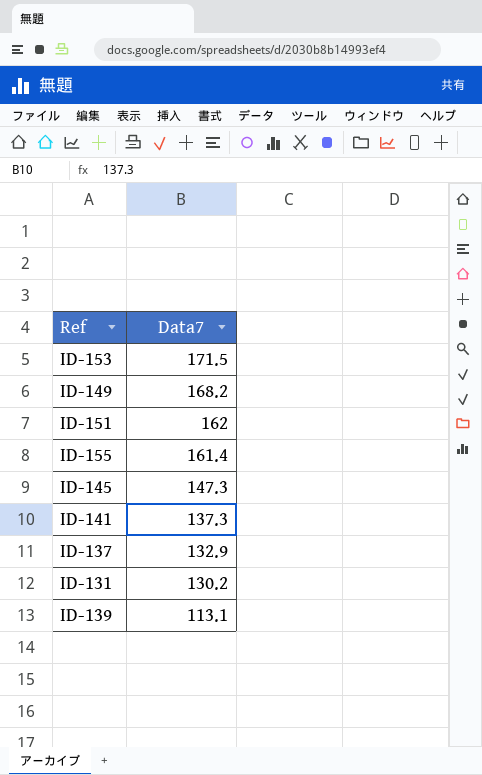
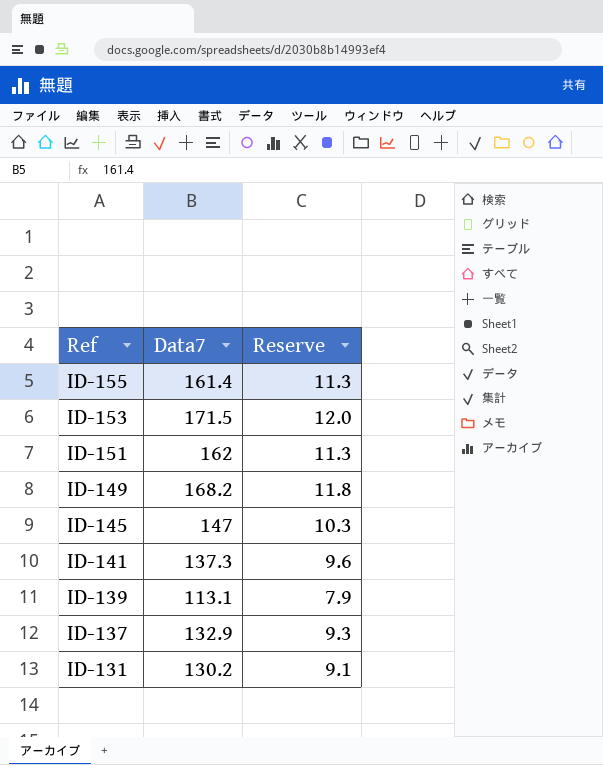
row order: Data7 descending -> Ref descending
column Reserve | formula: none -> [Data7] * 0.07
ID-145 | Data7: 147.3 -> 147

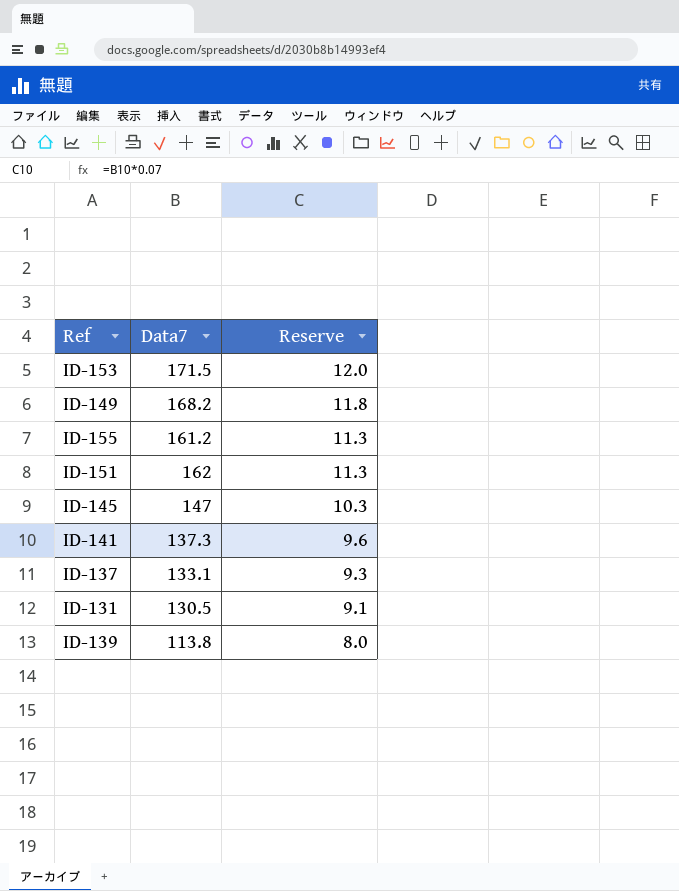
row order: Ref descending -> Reserve descending
ID-155 | Data7: 161.4 -> 161.2
ID-137 | Data7: 132.9 -> 133.1
ID-131 | Data7: 130.2 -> 130.5
ID-139 | Data7: 113.1 -> 113.8
ID-139 | Reserve: 7.9 -> 8.0

